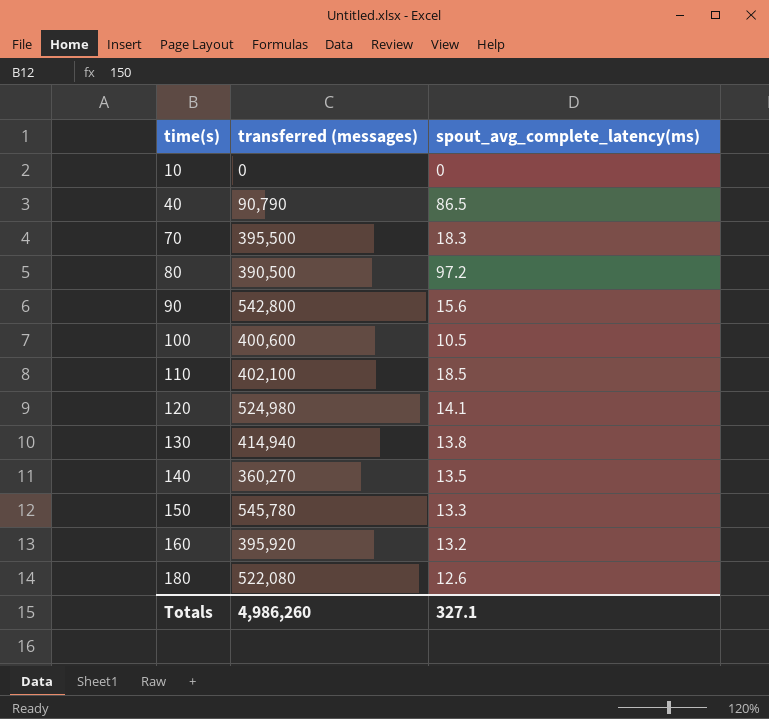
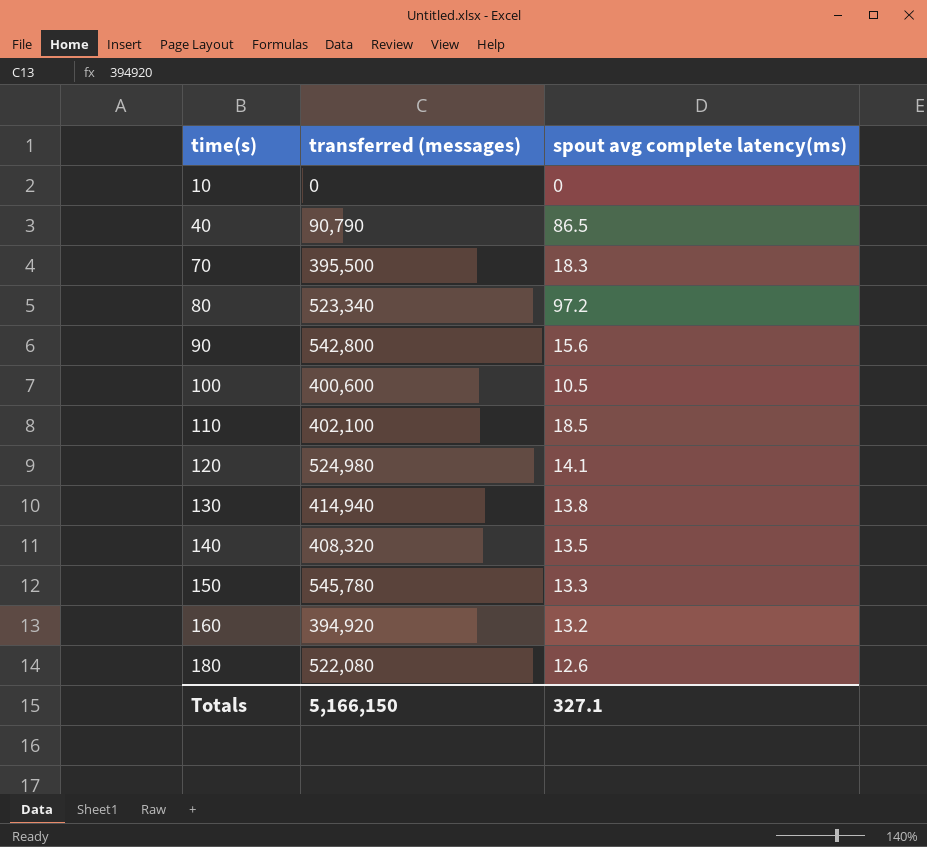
column name: spout_avg_complete_latency(ms) -> spout avg complete latency(ms)
80 | transferred (messages): 390,500 -> 523,340
140 | transferred (messages): 360,270 -> 408,320
160 | transferred (messages): 395,920 -> 394,920
Totals | transferred (messages): 4,986,260 -> 5,166,150

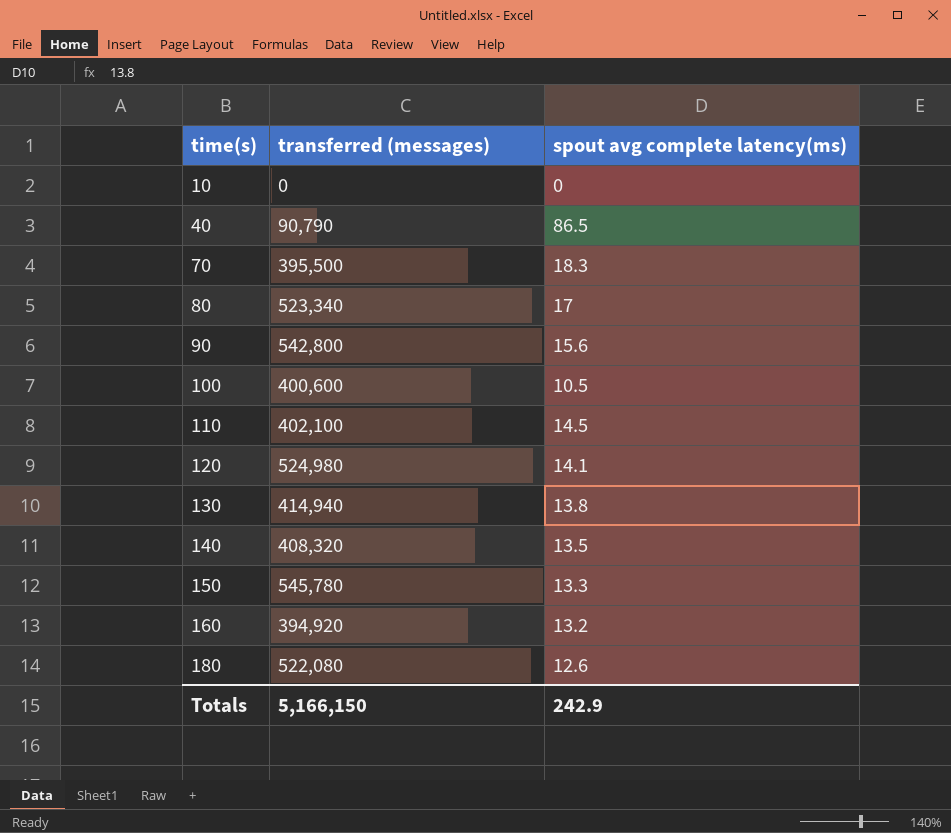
80 | spout avg complete latency(ms): 97.2 -> 17
110 | spout avg complete latency(ms): 18.5 -> 14.5
Totals | spout avg complete latency(ms): 327.1 -> 242.9

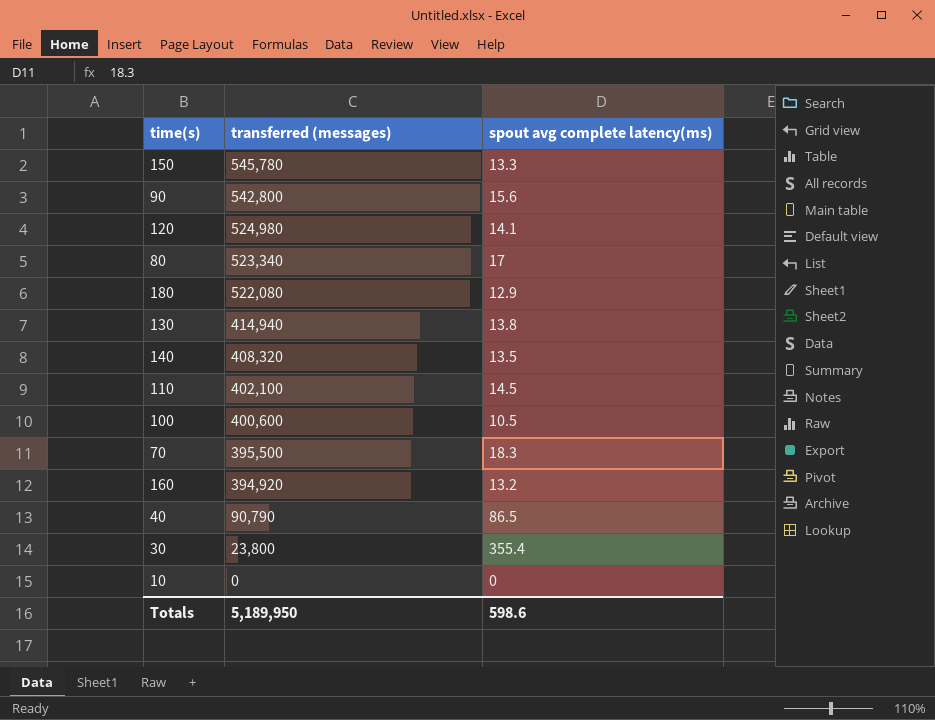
row order: time(s) ascending -> transferred (messages) descending
180 | spout avg complete latency(ms): 12.6 -> 12.9
row 30: none -> 23,800 | 355.4
Totals | transferred (messages): 5,166,150 -> 5,189,950
Totals | spout avg complete latency(ms): 242.9 -> 598.6

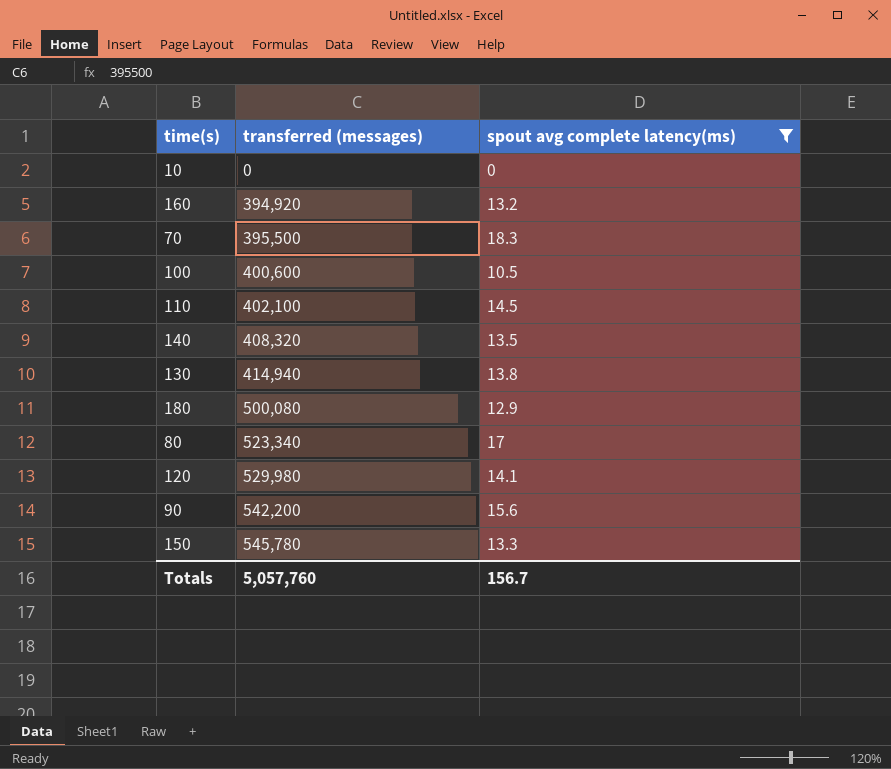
filter: none -> spout avg complete latency(ms) <= 18.3
row order: transferred (messages) descending -> transferred (messages) ascending
180 | transferred (messages): 522,080 -> 500,080
120 | transferred (messages): 524,980 -> 529,980
90 | transferred (messages): 542,800 -> 542,200
Totals | transferred (messages): 5,189,950 -> 5,057,760
Totals | spout avg complete latency(ms): 598.6 -> 156.7

